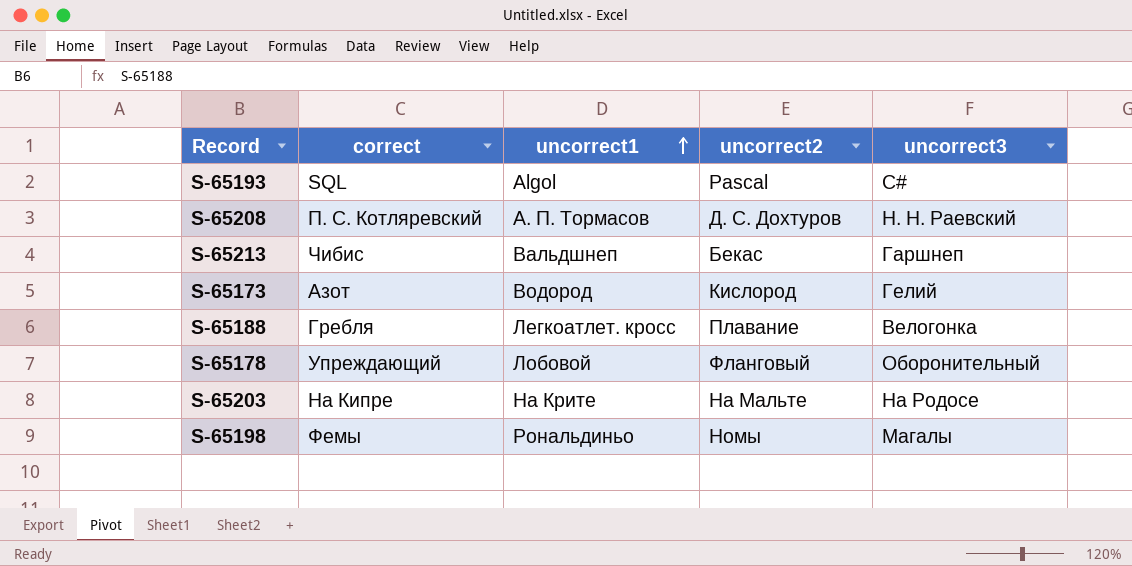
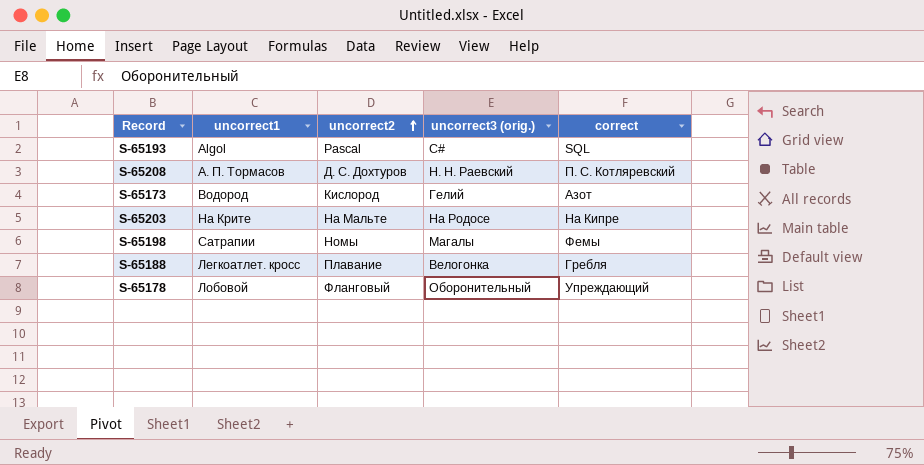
row order: uncorrect1 ascending -> uncorrect2 ascending
column name: uncorrect3 -> uncorrect3 (orig.)
column correct | position: 2 -> 5
row S-65213: Чибис | Вальдшнеп | Бекас | Гаршнеп -> none
S-65198 | uncorrect1: Рональдиньо -> Сатрапии

